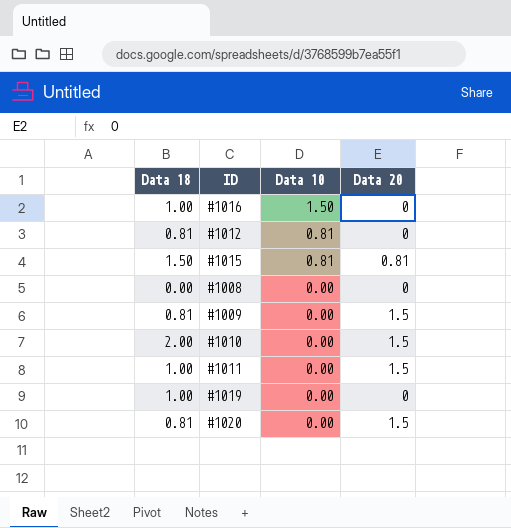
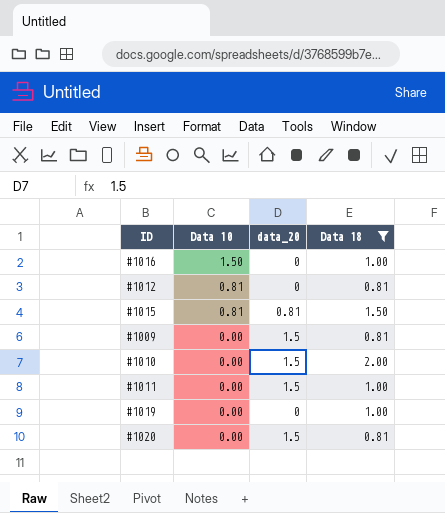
filter: none -> Data 18 != 0.00
column name: Data 20 -> data_20
column Data 18 | position: 1 -> 4

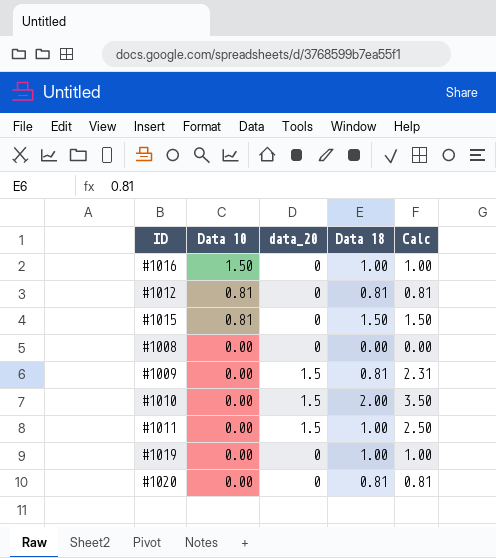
filter: Data 18 != 0.00 -> none
column Calc | formula: none -> [data_20] + [Data 18]
#1015 | data_20: 0.81 -> 0
#1020 | data_20: 1.5 -> 0

